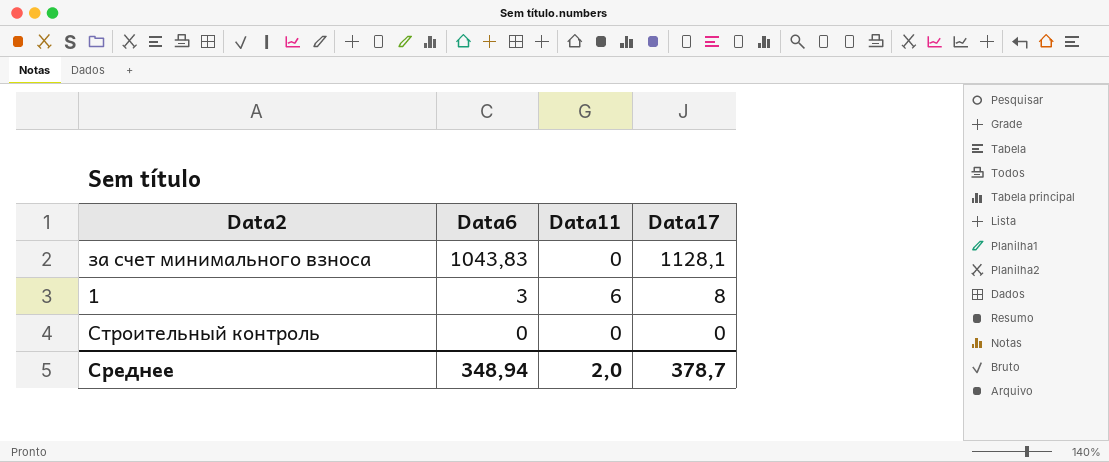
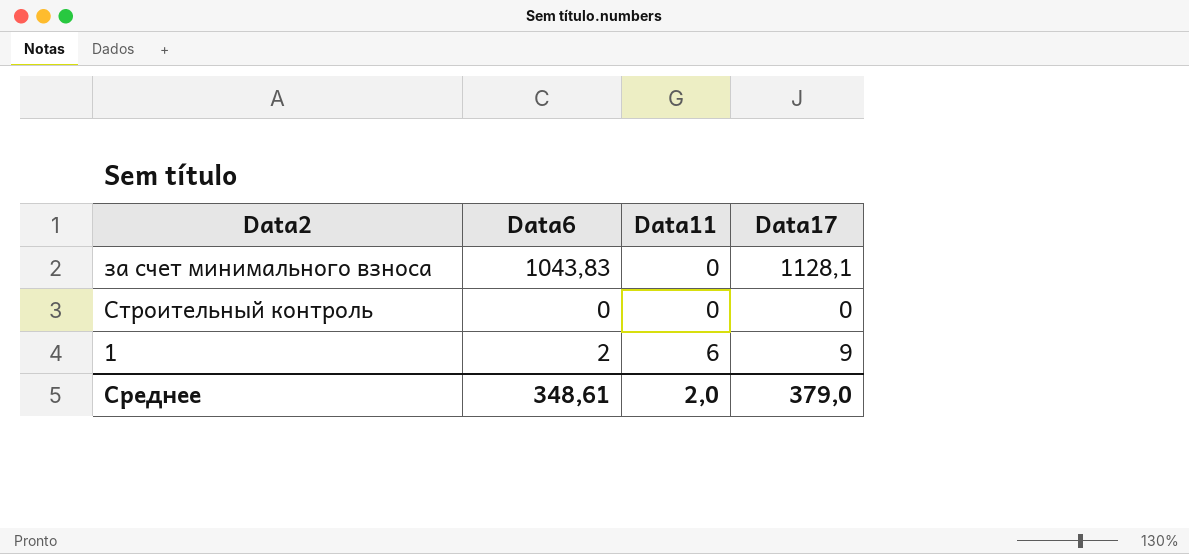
row order: Data6 descending -> Data11 ascending
1 | Data6: 3 -> 2
1 | Data17: 8 -> 9
Среднее | Data6: 348,94 -> 348,61
Среднее | Data17: 378,7 -> 379,0

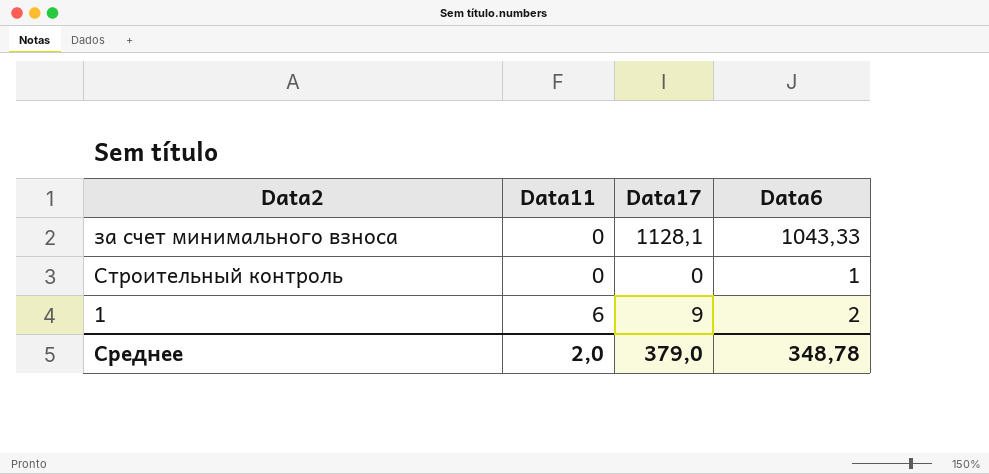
column Data6 | position: 2 -> 4
за счет минимального взноса | Data6: 1043,83 -> 1043,33
Строительный контроль | Data6: 0 -> 1
Среднее | Data6: 348,61 -> 348,78

